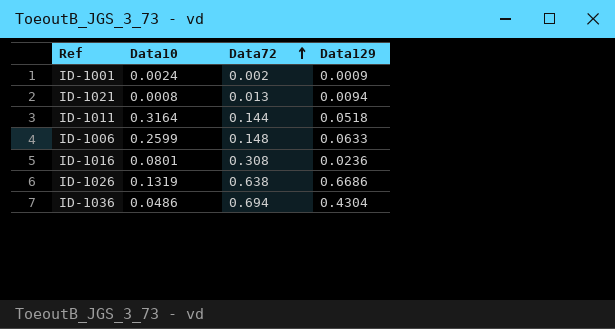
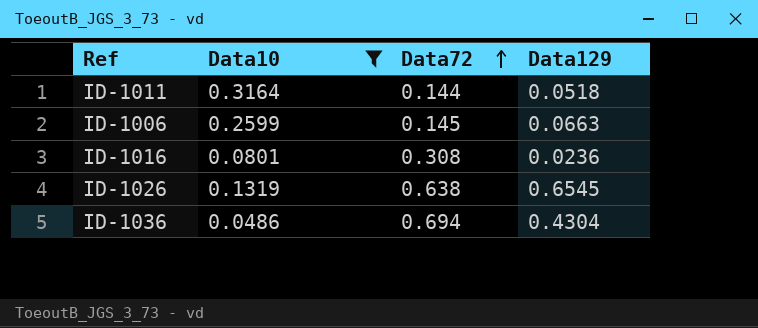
filter: none -> Data10 >= 0.0486
ID-1006 | Data72: 0.148 -> 0.145
ID-1006 | Data129: 0.0633 -> 0.0663
ID-1026 | Data129: 0.6686 -> 0.6545

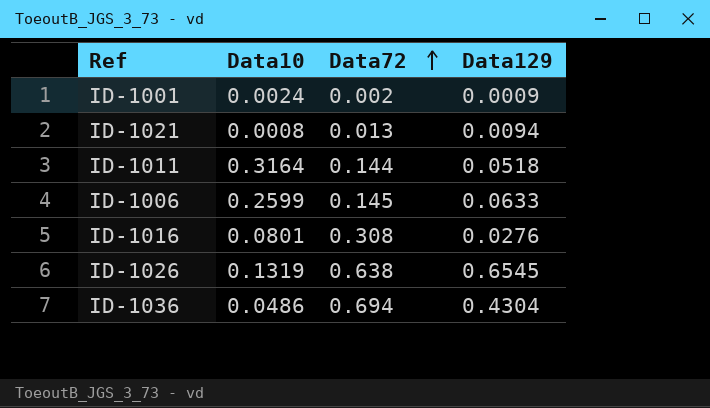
filter: Data10 >= 0.0486 -> none
ID-1006 | Data129: 0.0663 -> 0.0633
ID-1016 | Data129: 0.0236 -> 0.0276

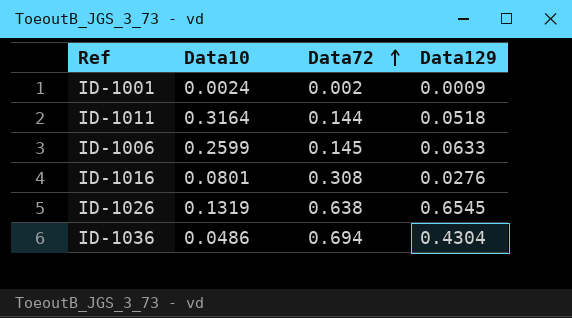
row ID-1021: 0.0008 | 0.013 | 0.0094 -> none

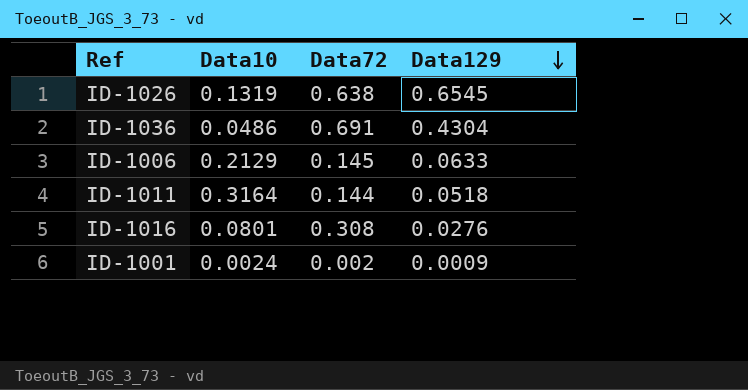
row order: Data72 ascending -> Data129 descending
ID-1036 | Data72: 0.694 -> 0.691
ID-1006 | Data10: 0.2599 -> 0.2129

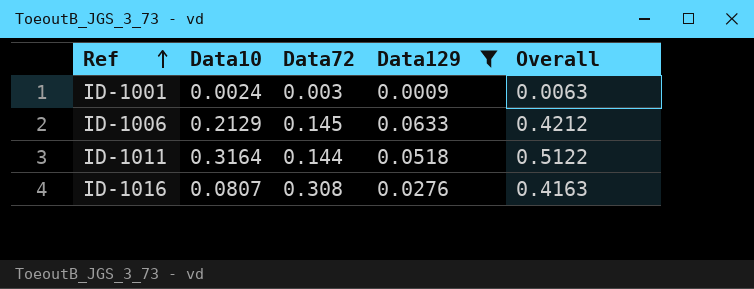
filter: none -> Data129 <= 0.0633
row order: Data129 descending -> Ref ascending
column Overall | formula: none -> [Data10] + [Data72] + [Data129]
ID-1001 | Data72: 0.002 -> 0.003
ID-1016 | Data10: 0.0801 -> 0.0807

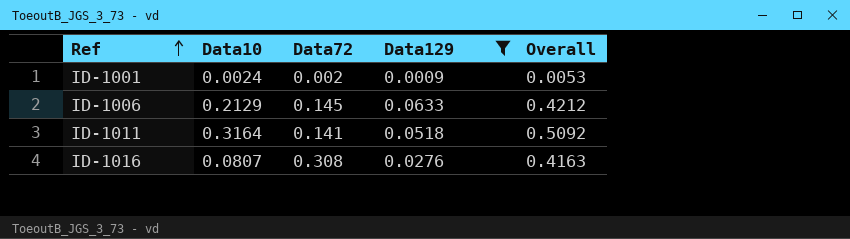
ID-1001 | Data72: 0.003 -> 0.002
ID-1001 | Overall: 0.0063 -> 0.0053
ID-1011 | Data72: 0.144 -> 0.141
ID-1011 | Overall: 0.5122 -> 0.5092

